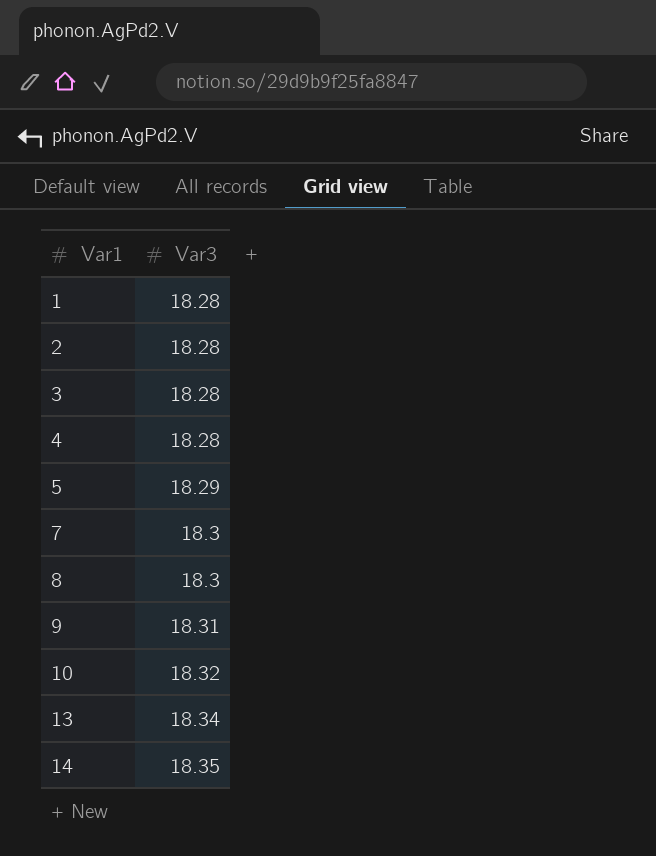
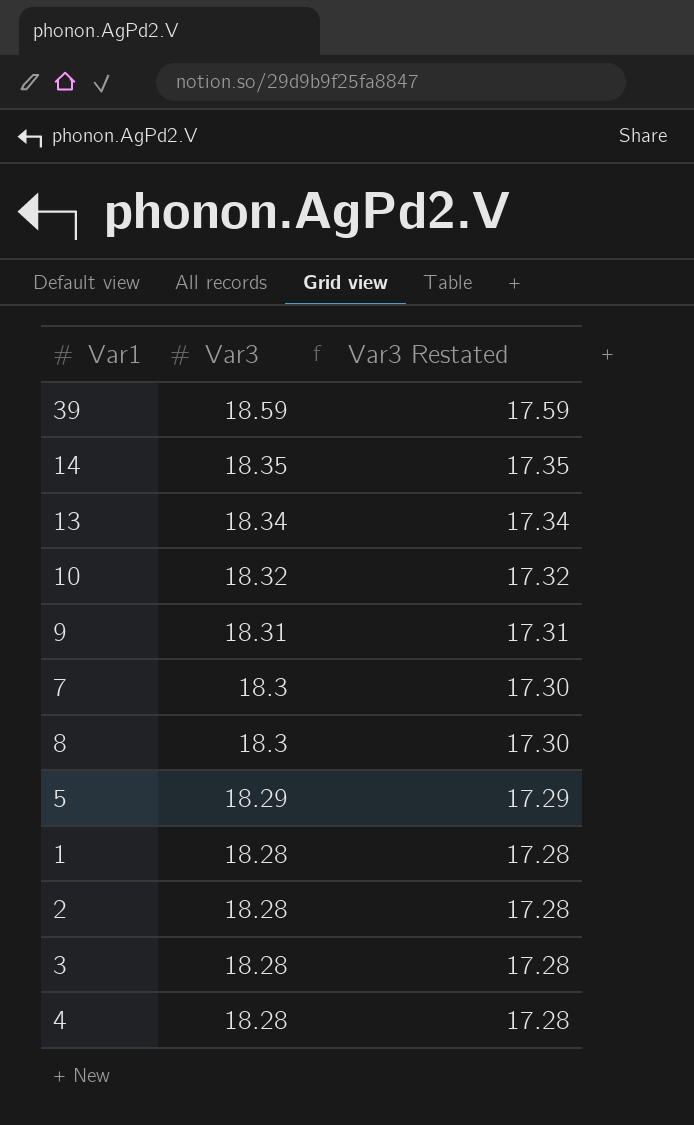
row order: Var1 ascending -> Var3 descending
column Var3 Restated | formula: none -> [Var3] - 1
row 39: none -> 18.59 | 17.59

